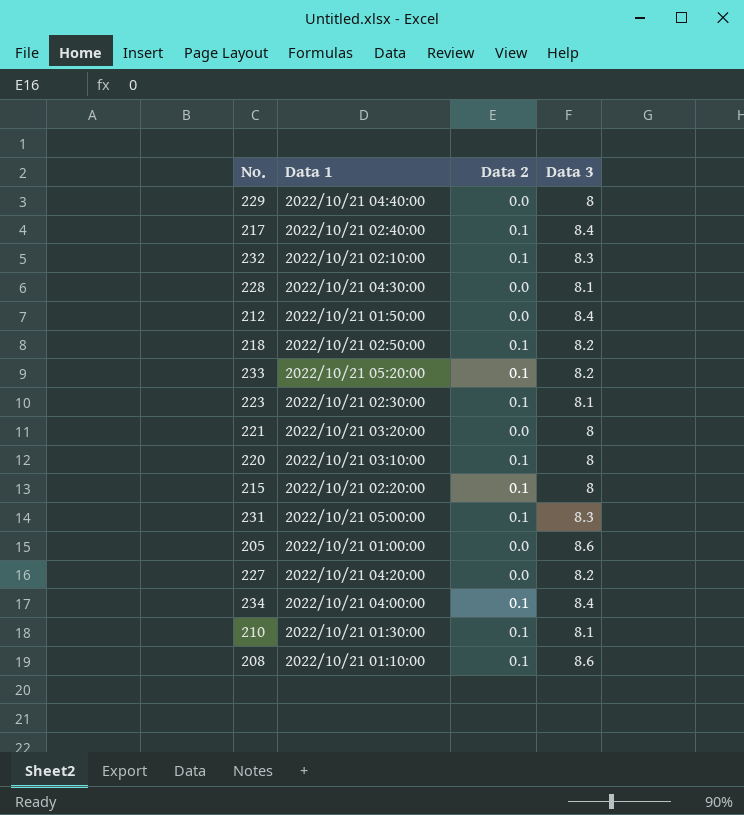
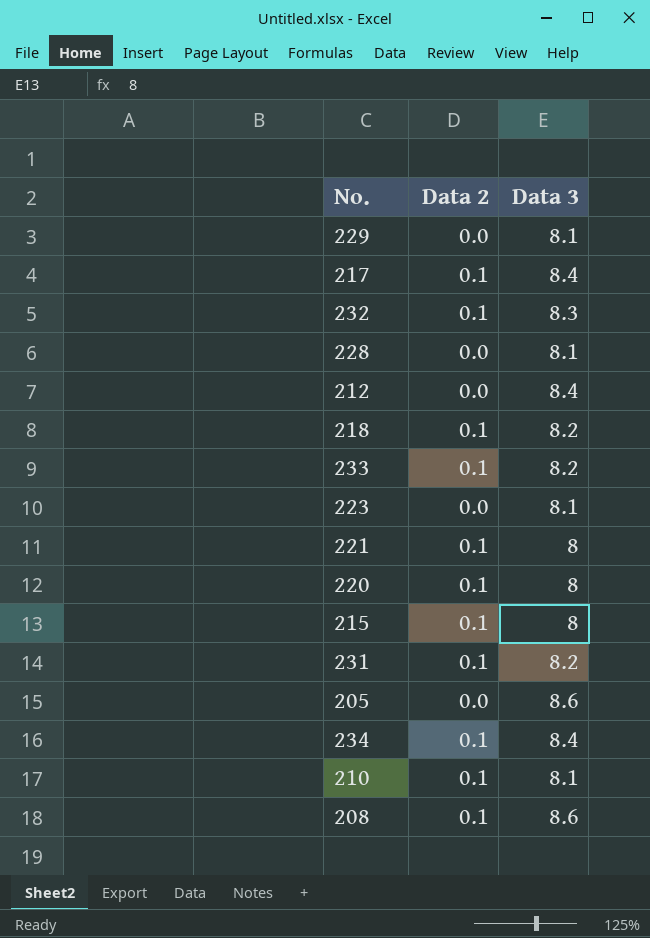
column Data 1 | position: 2 -> none
row 227: 2022/10/21 04:20:00 | 0.0 | 8.2 -> none
229 | Data 3: 8 -> 8.1
223 | Data 2: 0.1 -> 0.0
221 | Data 2: 0.0 -> 0.1
231 | Data 3: 8.3 -> 8.2

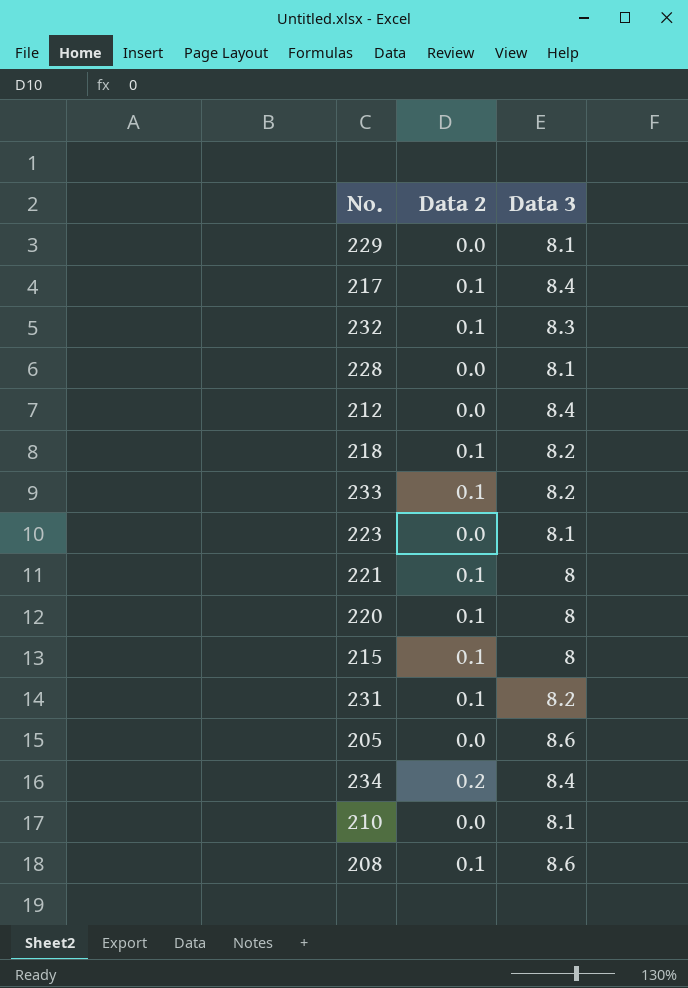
234 | Data 2: 0.1 -> 0.2
210 | Data 2: 0.1 -> 0.0

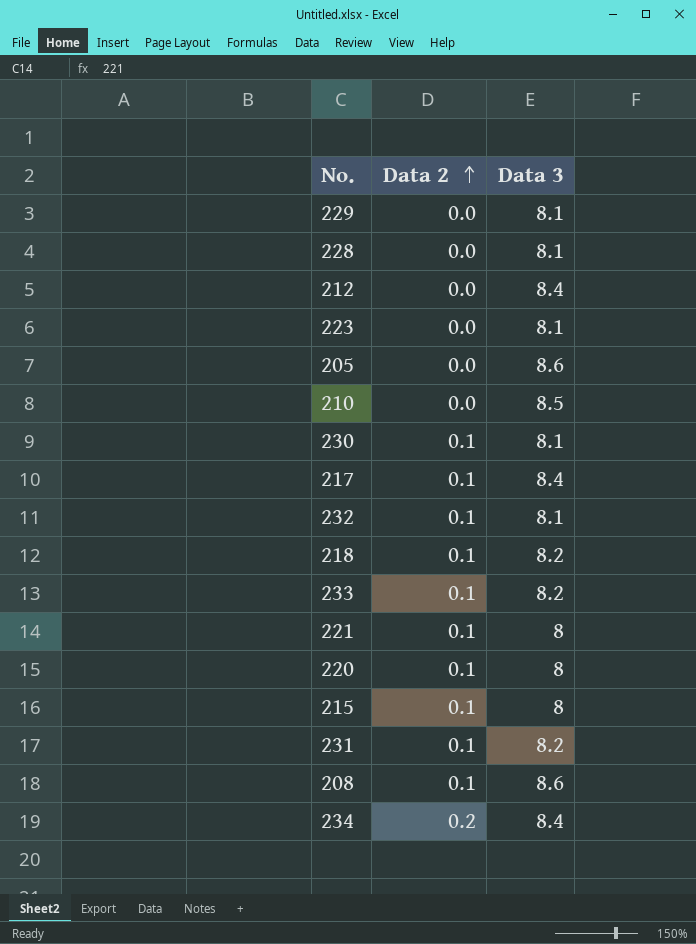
row order: none -> Data 2 ascending
210 | Data 3: 8.1 -> 8.5
row 230: none -> 0.1 | 8.1
232 | Data 3: 8.3 -> 8.1

